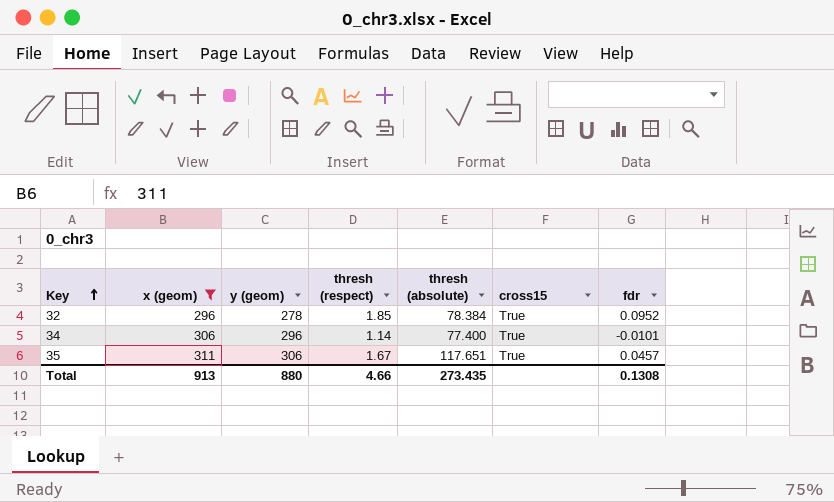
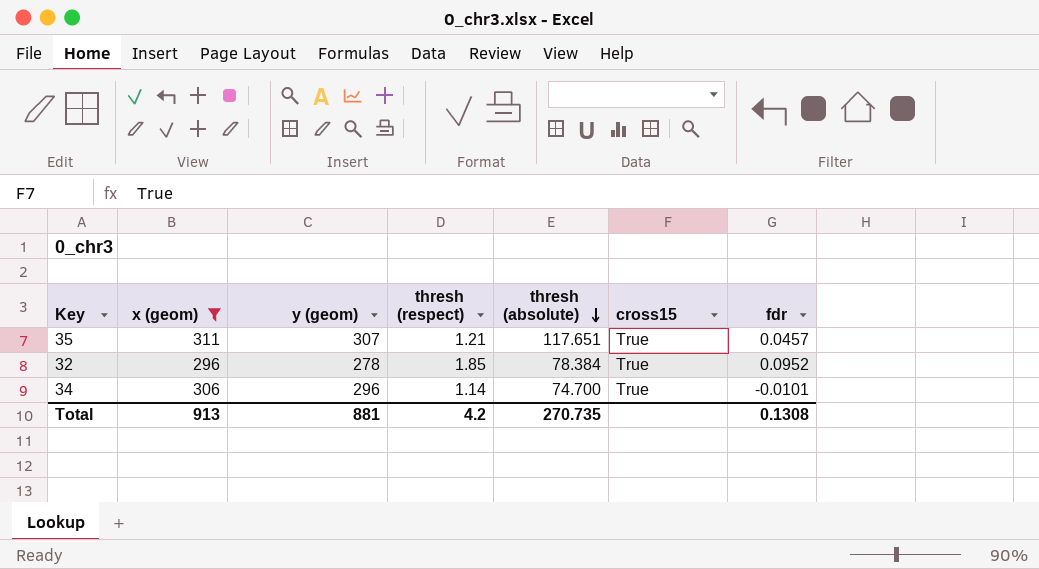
row order: Key ascending -> thresh (absolute) descending
35 | y (geom): 306 -> 307
35 | thresh (respect): 1.67 -> 1.21
34 | thresh (absolute): 77.400 -> 74.700
Total | y (geom): 880 -> 881
Total | thresh (respect): 4.66 -> 4.2
Total | thresh (absolute): 273.435 -> 270.735

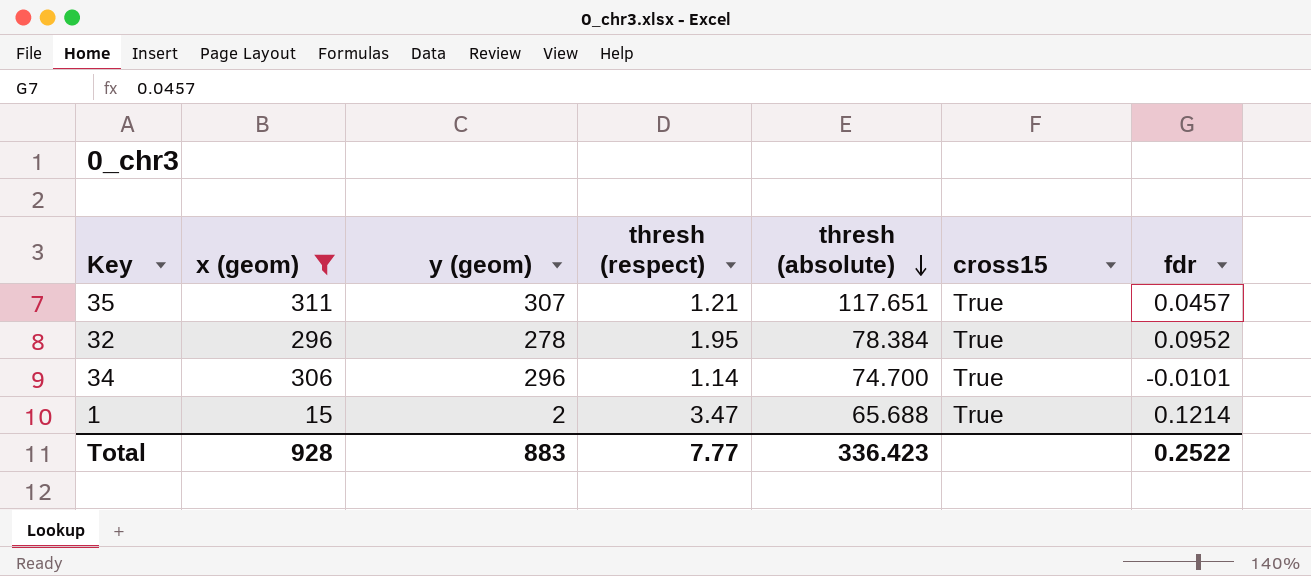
32 | thresh (respect): 1.85 -> 1.95
row 1: none -> 15 | 2 | 3.47 | 65.688 | True | 0.1214
Total | x (geom): 913 -> 928
Total | y (geom): 881 -> 883
Total | thresh (respect): 4.2 -> 7.77
Total | thresh (absolute): 270.735 -> 336.423
Total | fdr: 0.1308 -> 0.2522

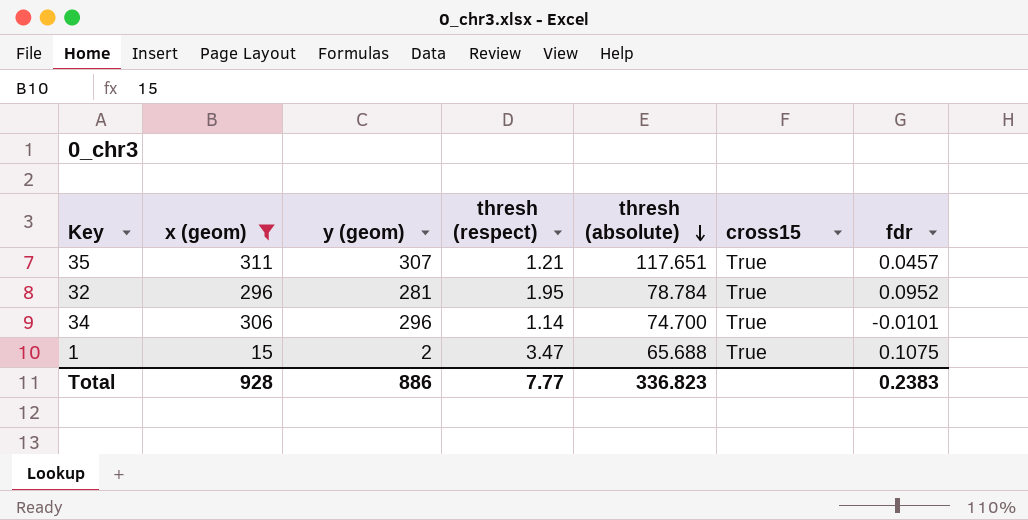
32 | y (geom): 278 -> 281
32 | thresh (absolute): 78.384 -> 78.784
1 | fdr: 0.1214 -> 0.1075
Total | y (geom): 883 -> 886
Total | thresh (absolute): 336.423 -> 336.823
Total | fdr: 0.2522 -> 0.2383

